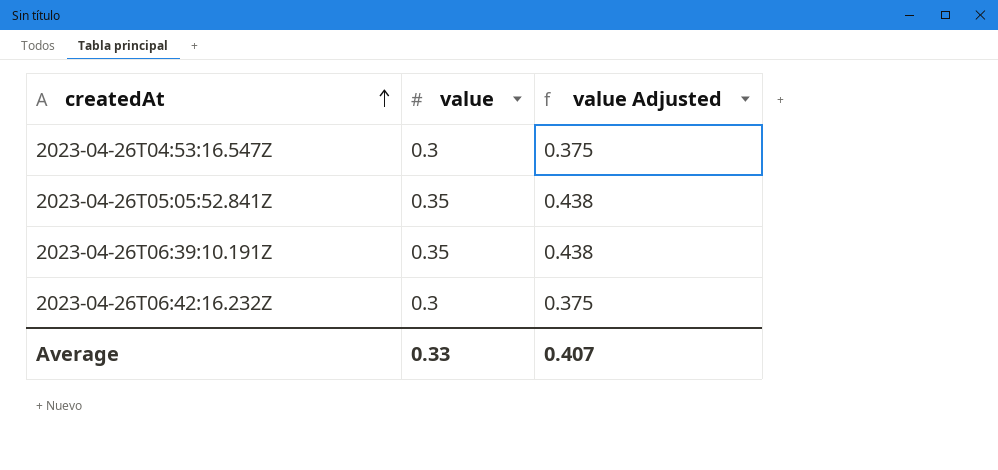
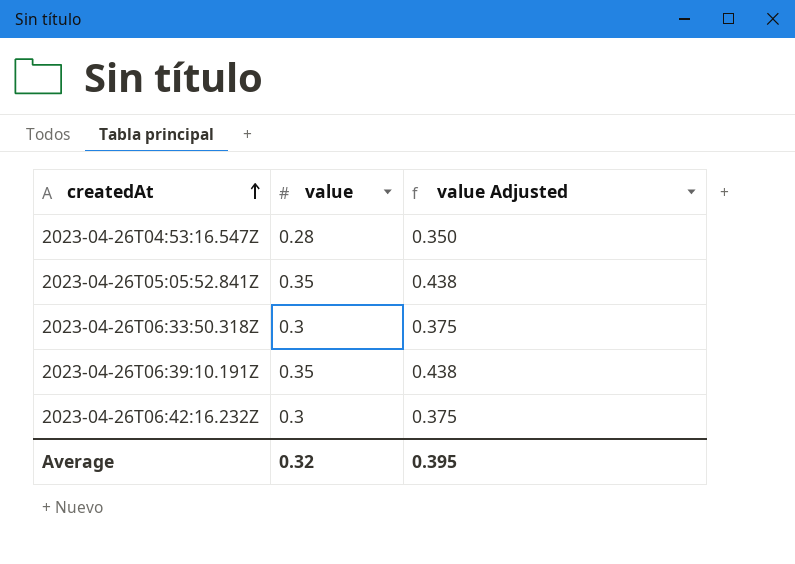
2023-04-26T04:53:16.547Z | value: 0.3 -> 0.28
2023-04-26T04:53:16.547Z | value Adjusted: 0.375 -> 0.350
row 2023-04-26T06:33:50.318Z: none -> 0.3 | 0.375
Average | value: 0.33 -> 0.32
Average | value Adjusted: 0.407 -> 0.395

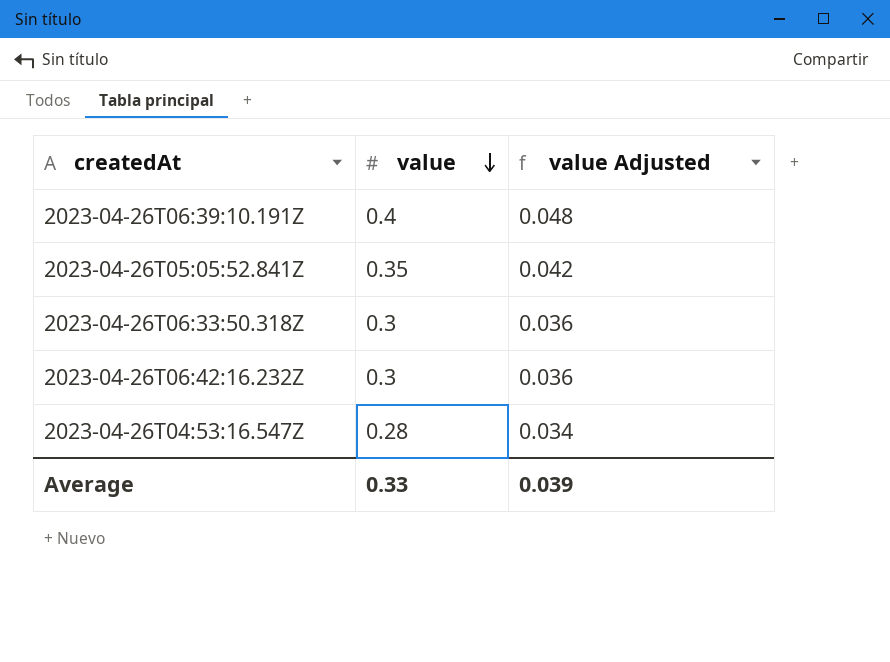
row order: createdAt ascending -> value descending
column value Adjusted | formula: [value] * 1.25 -> [value] * 0.12
2023-04-26T06:39:10.191Z | value: 0.35 -> 0.4
Average | value: 0.32 -> 0.33
Average | value Adjusted: 0.395 -> 0.039

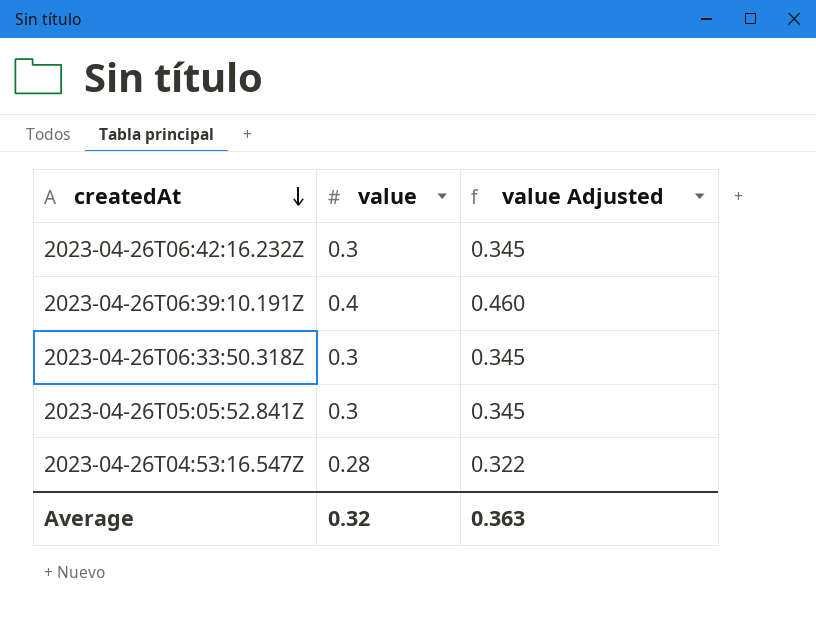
row order: value descending -> createdAt descending
column value Adjusted | formula: [value] * 0.12 -> [value] * 1.15
2023-04-26T05:05:52.841Z | value: 0.35 -> 0.3
Average | value: 0.33 -> 0.32
Average | value Adjusted: 0.039 -> 0.363

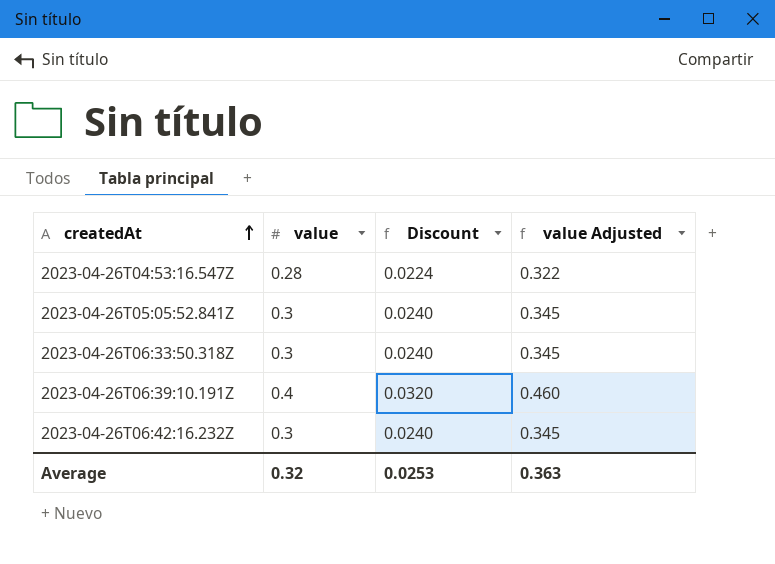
row order: createdAt descending -> createdAt ascending
column Discount | formula: none -> [value] * 0.08

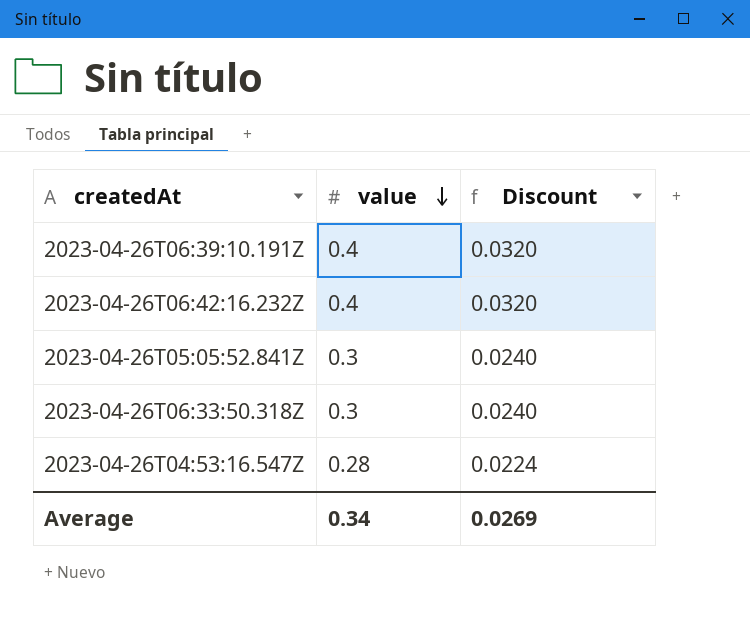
row order: createdAt ascending -> value descending
column value Adjusted | formula: [value] * 1.15 -> none
2023-04-26T06:42:16.232Z | value: 0.3 -> 0.4
2023-04-26T06:42:16.232Z | Discount: 0.0240 -> 0.0320
Average | value: 0.32 -> 0.34
Average | Discount: 0.0253 -> 0.0269

